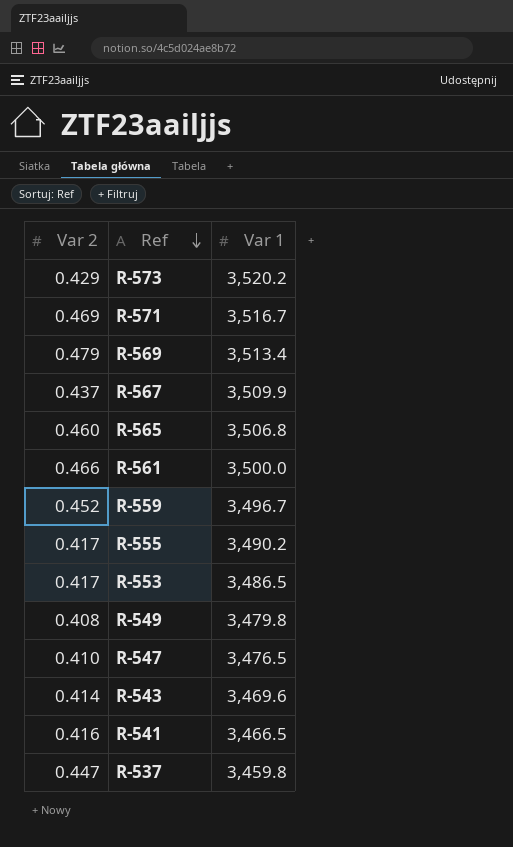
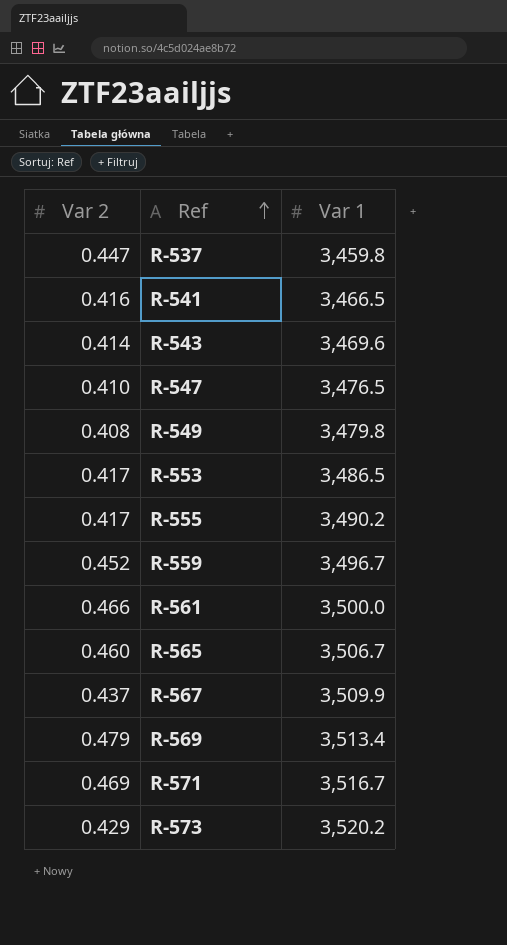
row order: Ref descending -> Ref ascending
R-565 | Var 1: 3,506.8 -> 3,506.7

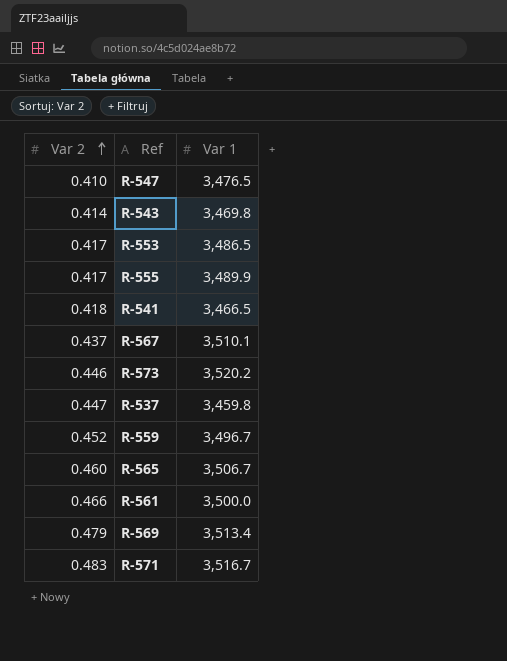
row order: Ref ascending -> Var 2 ascending
row R-549: 0.408 | 3,479.8 -> none
R-543 | Var 1: 3,469.6 -> 3,469.8
R-555 | Var 1: 3,490.2 -> 3,489.9
R-541 | Var 2: 0.416 -> 0.418
R-567 | Var 1: 3,509.9 -> 3,510.1
R-573 | Var 2: 0.429 -> 0.446
R-571 | Var 2: 0.469 -> 0.483

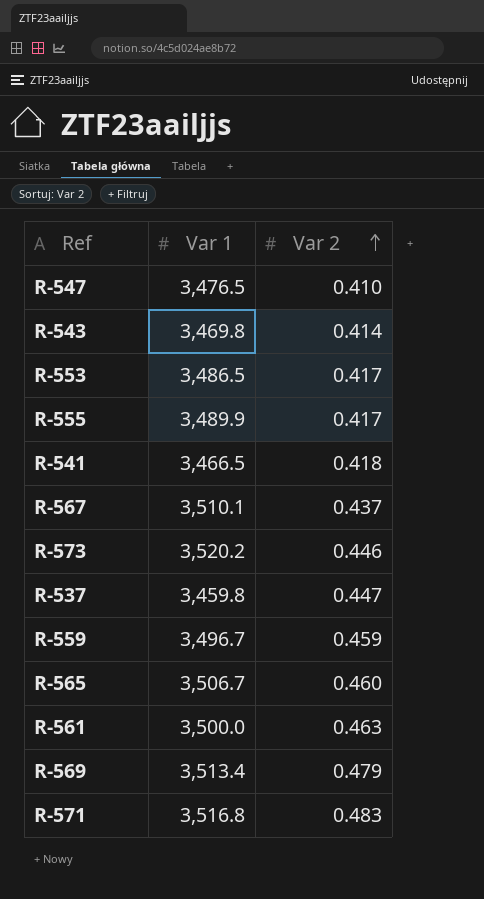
column Var 2 | position: 1 -> 3
R-559 | Var 2: 0.452 -> 0.459
R-561 | Var 2: 0.466 -> 0.463
R-571 | Var 1: 3,516.7 -> 3,516.8

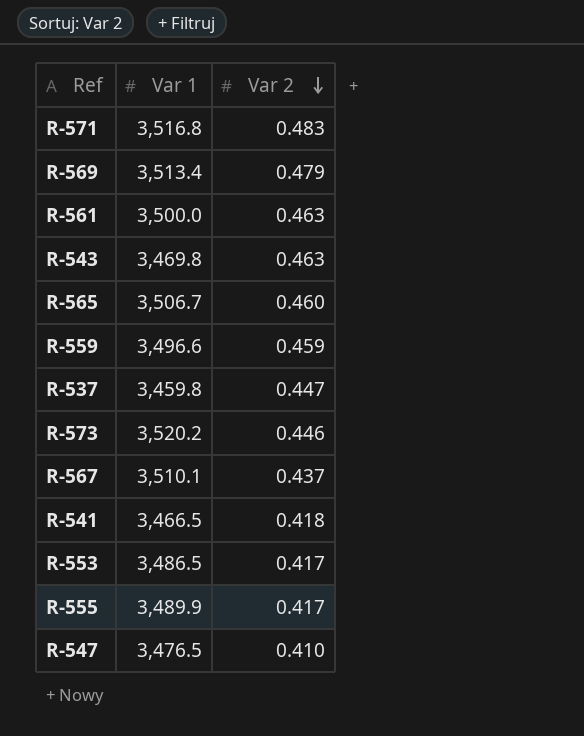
row order: Var 2 ascending -> Var 2 descending
R-543 | Var 2: 0.414 -> 0.463
R-559 | Var 1: 3,496.7 -> 3,496.6

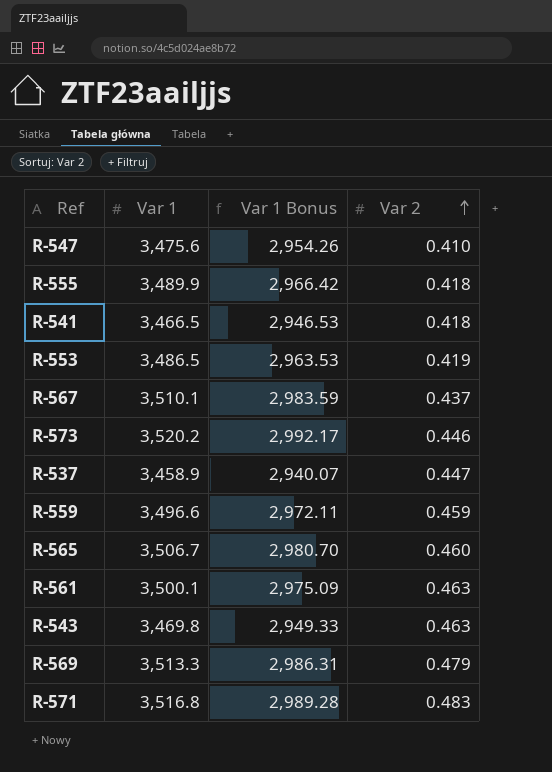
row order: Var 2 descending -> Var 2 ascending
column Var 1 Bonus | formula: none -> [Var 1] * 0.85
R-547 | Var 1: 3,476.5 -> 3,475.6
R-555 | Var 2: 0.417 -> 0.418
R-553 | Var 2: 0.417 -> 0.419
R-537 | Var 1: 3,459.8 -> 3,458.9
R-561 | Var 1: 3,500.0 -> 3,500.1
R-569 | Var 1: 3,513.4 -> 3,513.3

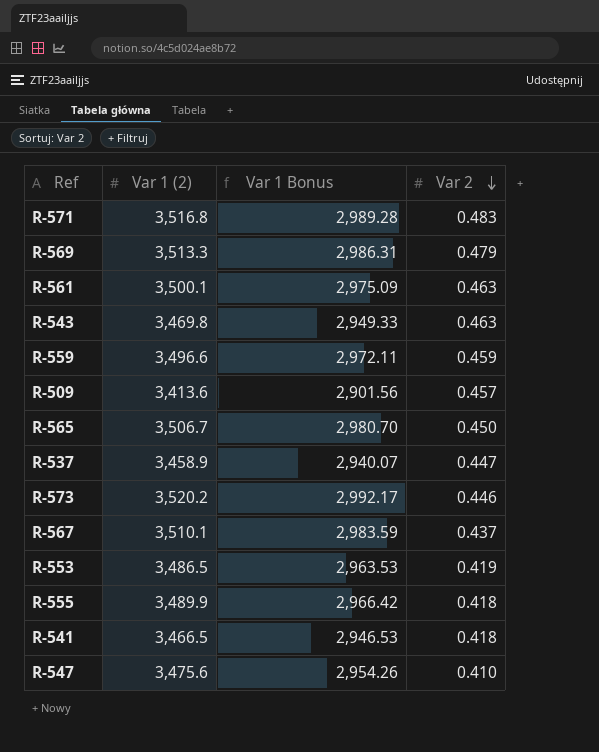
row order: Var 2 ascending -> Var 2 descending
column name: Var 1 -> Var 1 (2)
row R-509: none -> 3,413.6 | 2,901.56 | 0.457
R-565 | Var 2: 0.460 -> 0.450

